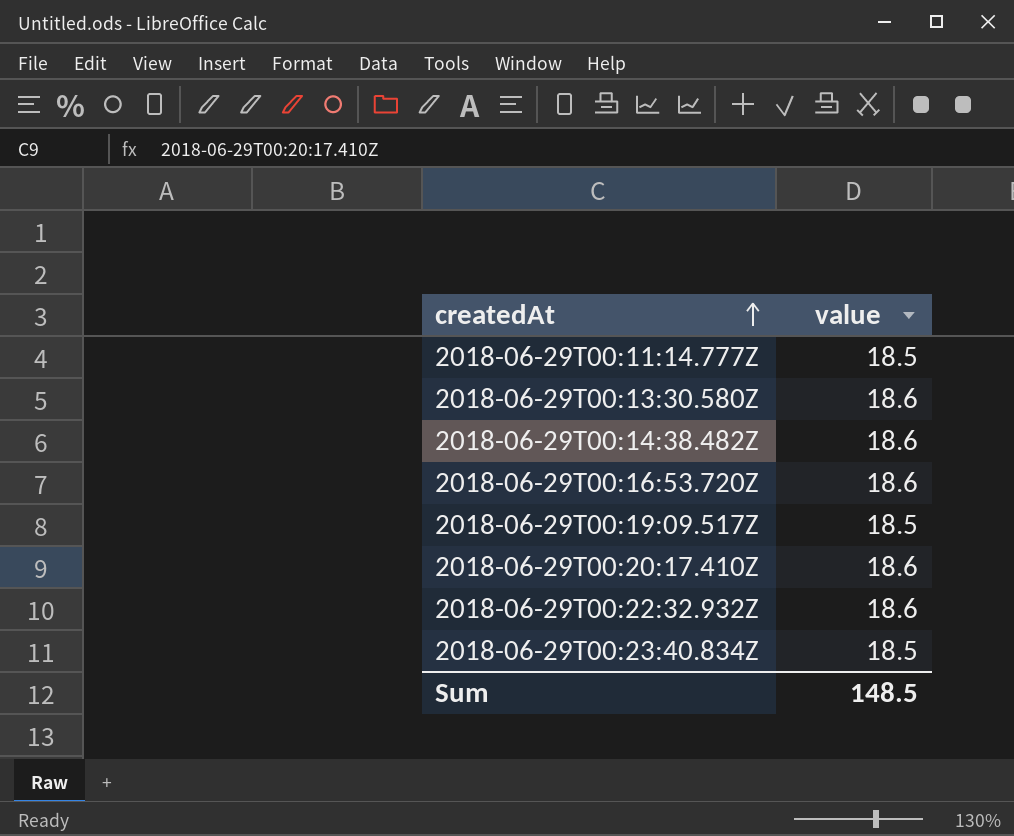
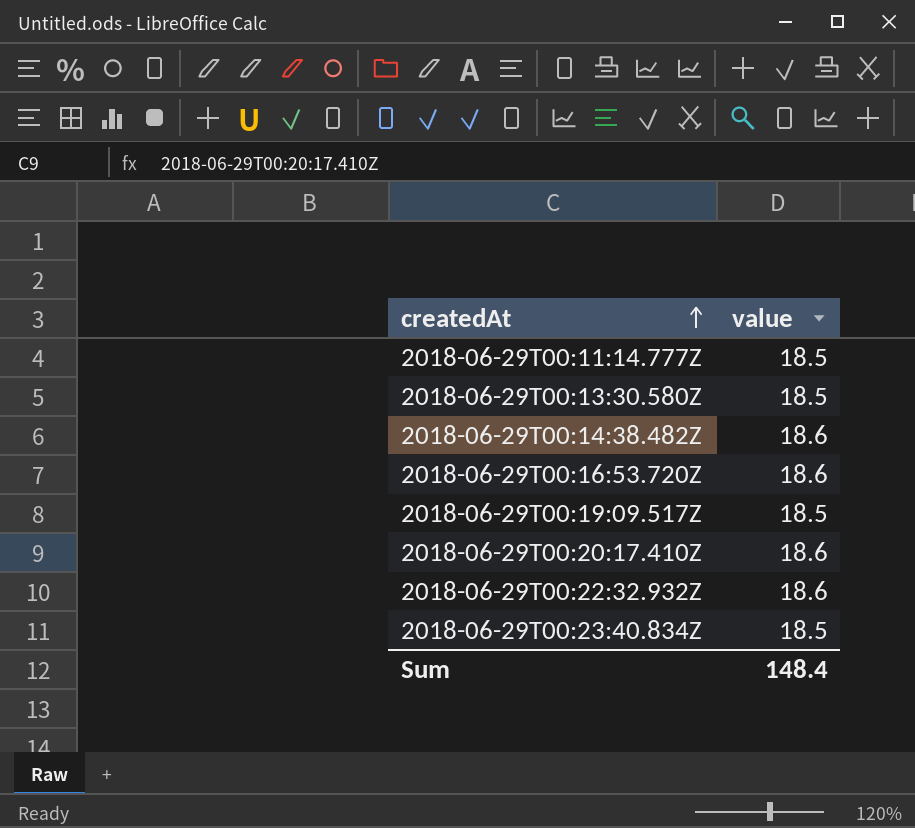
2018-06-29T00:13:30.580Z | value: 18.6 -> 18.5
Sum | value: 148.5 -> 148.4

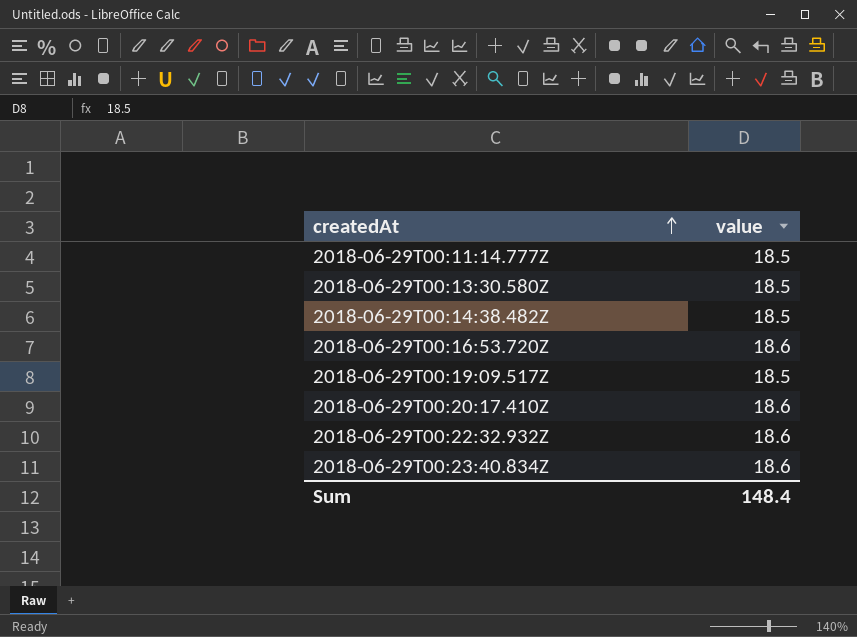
2018-06-29T00:14:38.482Z | value: 18.6 -> 18.5
2018-06-29T00:23:40.834Z | value: 18.5 -> 18.6

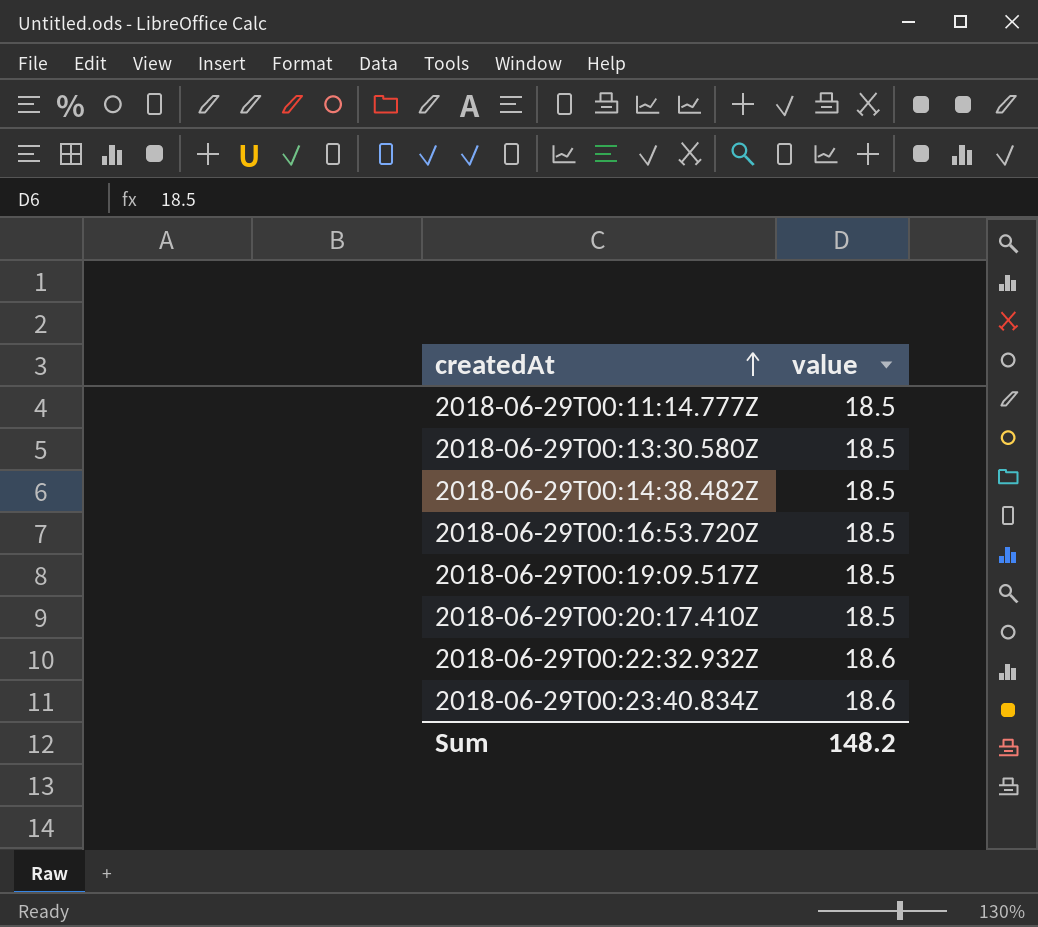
2018-06-29T00:16:53.720Z | value: 18.6 -> 18.5
2018-06-29T00:20:17.410Z | value: 18.6 -> 18.5
Sum | value: 148.4 -> 148.2

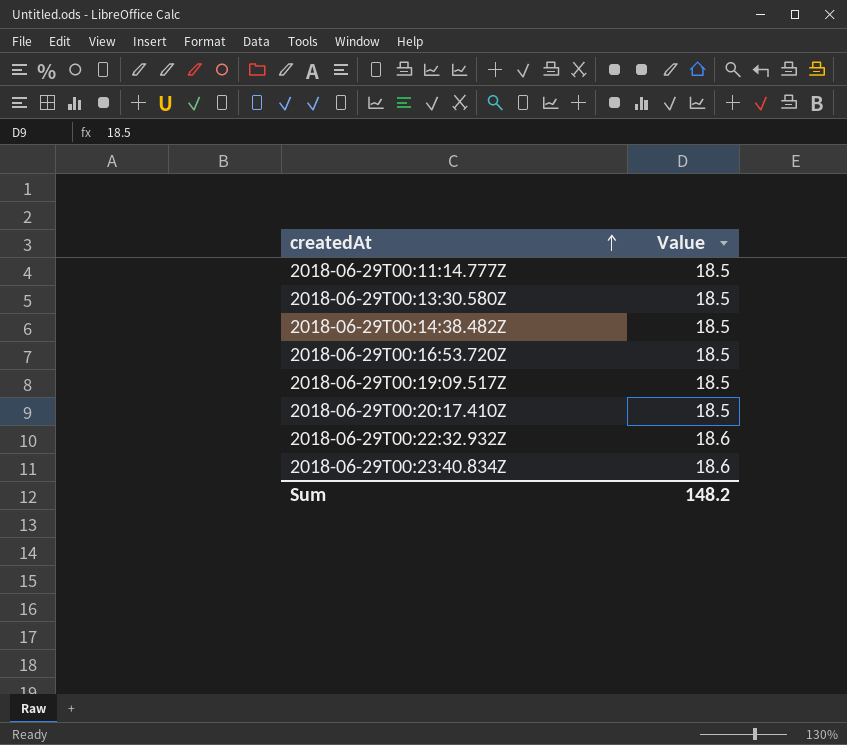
column name: value -> Value

